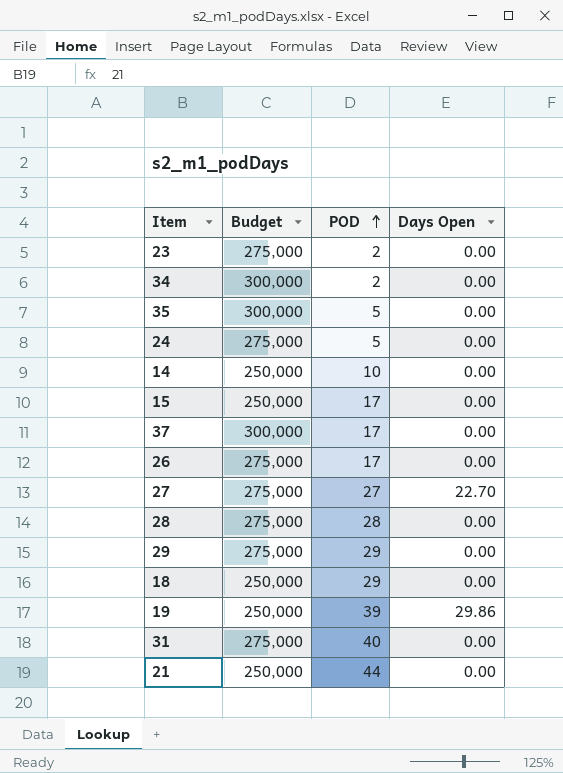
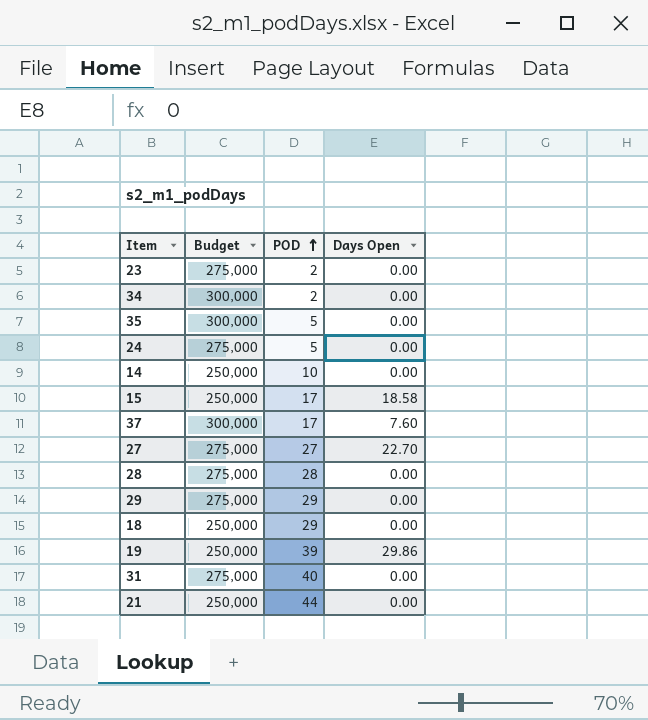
row 26: 275,000 | 17 | 0.00 -> none
15 | Days Open: 0.00 -> 18.58
37 | Days Open: 0.00 -> 7.60

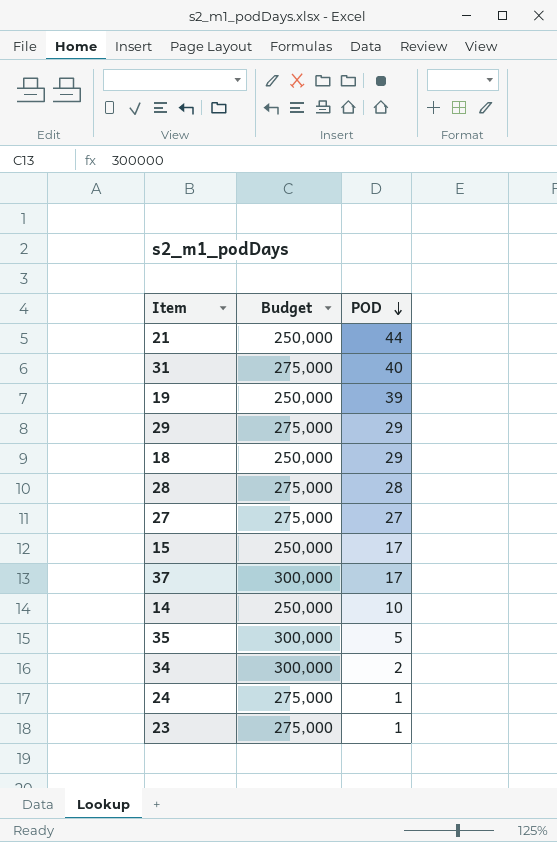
row order: POD ascending -> POD descending
column Days Open | position: 4 -> none
24 | POD: 5 -> 1
23 | POD: 2 -> 1

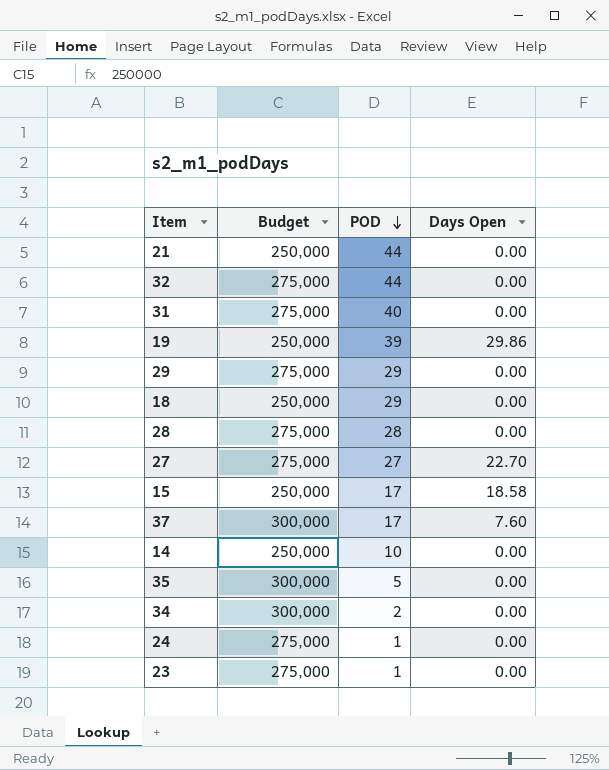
column Days Open | position: none -> 4
row 32: none -> 275,000 | 44 | 0.00

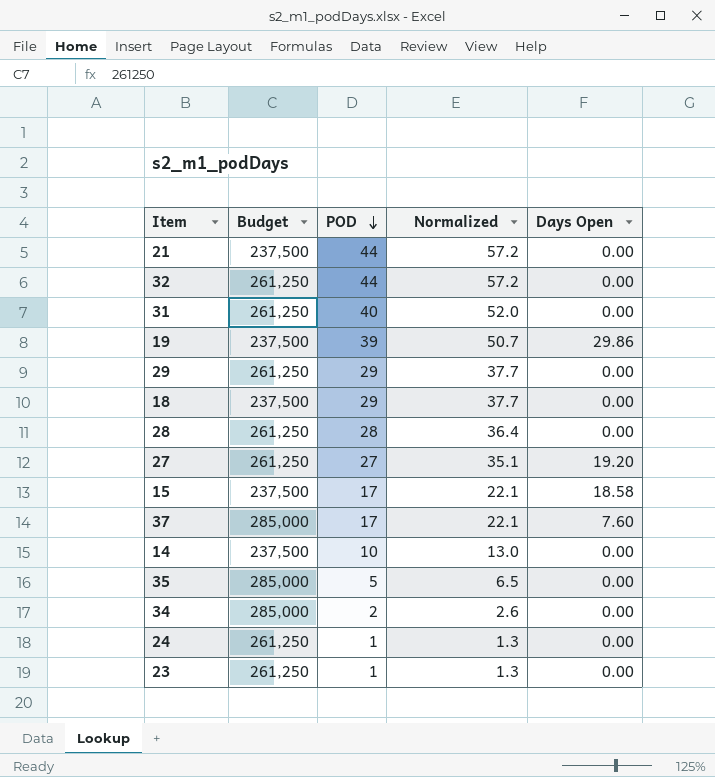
column Normalized | formula: none -> [POD] * 1.3
21 | Budget: 250,000 -> 237,500
32 | Budget: 275,000 -> 261,250
31 | Budget: 275,000 -> 261,250
19 | Budget: 250,000 -> 237,500
29 | Budget: 275,000 -> 261,250
18 | Budget: 250,000 -> 237,500
28 | Budget: 275,000 -> 261,250
27 | Budget: 275,000 -> 261,250
27 | Days Open: 22.70 -> 19.20
15 | Budget: 250,000 -> 237,500
37 | Budget: 300,000 -> 285,000
14 | Budget: 250,000 -> 237,500
35 | Budget: 300,000 -> 285,000
34 | Budget: 300,000 -> 285,000
24 | Budget: 275,000 -> 261,250
23 | Budget: 275,000 -> 261,250

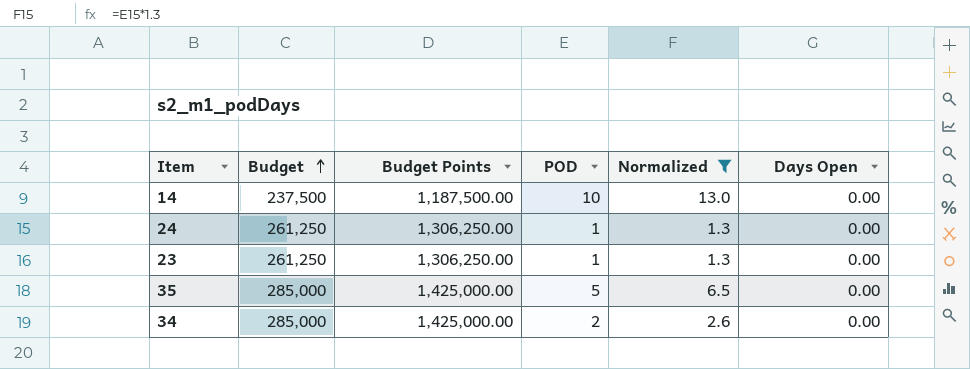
filter: none -> Normalized <= 13.0
row order: POD descending -> Budget ascending
column Budget Points | formula: none -> [Budget] * 5

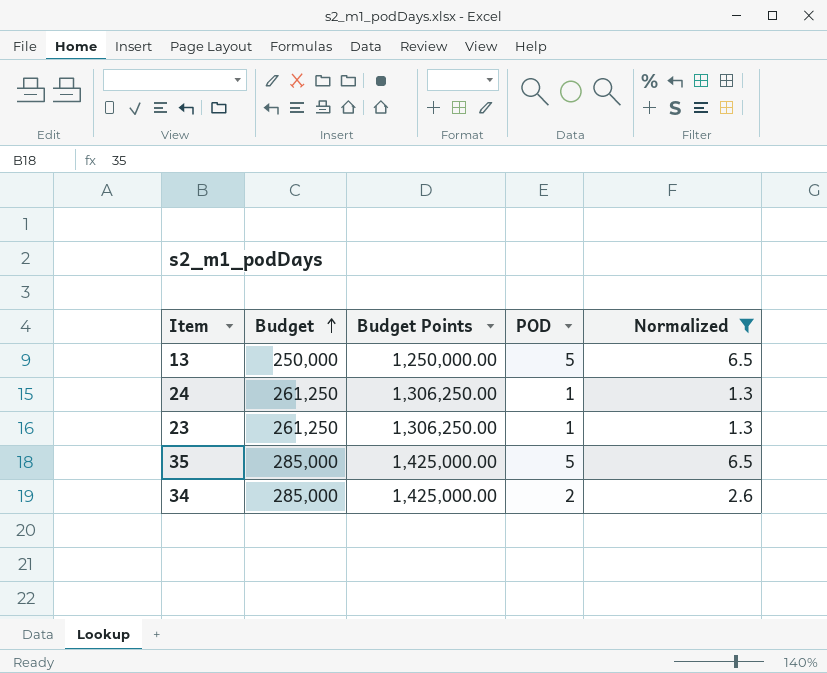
column Days Open | position: 6 -> none
row 14: 237,500 | 1,187,500.00 | 10 | 13.0 | 0.00 -> none
row 13: none -> 250,000 | 1,250,000.00 | 5 | 6.5

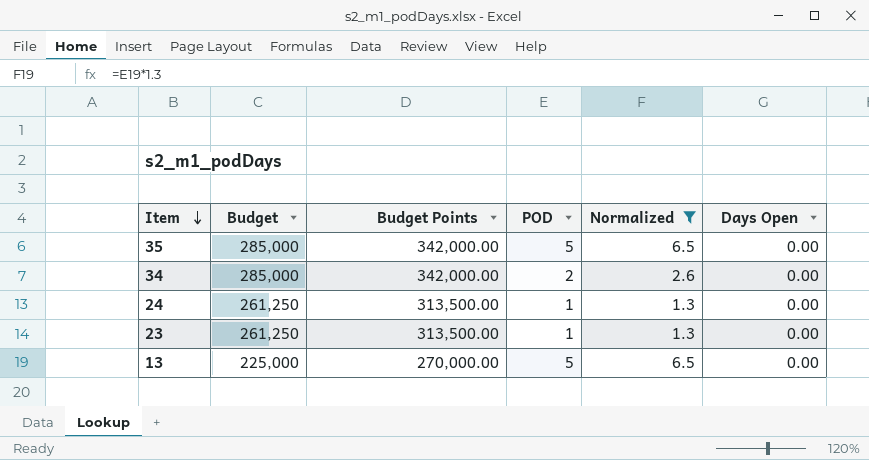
row order: Budget ascending -> Item descending
column Budget Points | formula: [Budget] * 5 -> [Budget] * 1.2
column Days Open | position: none -> 6
13 | Budget: 250,000 -> 225,000

